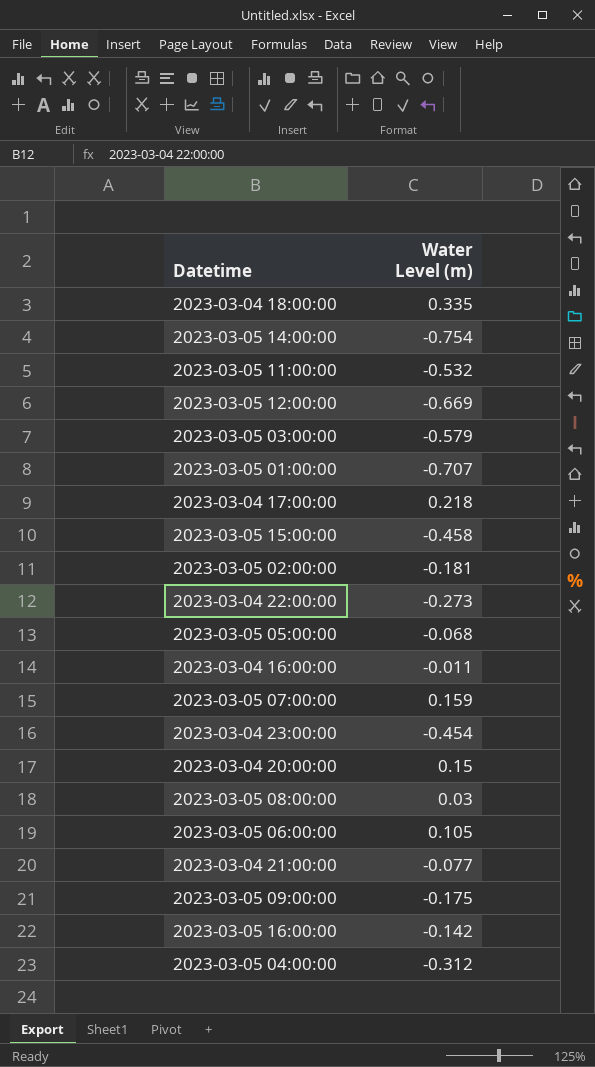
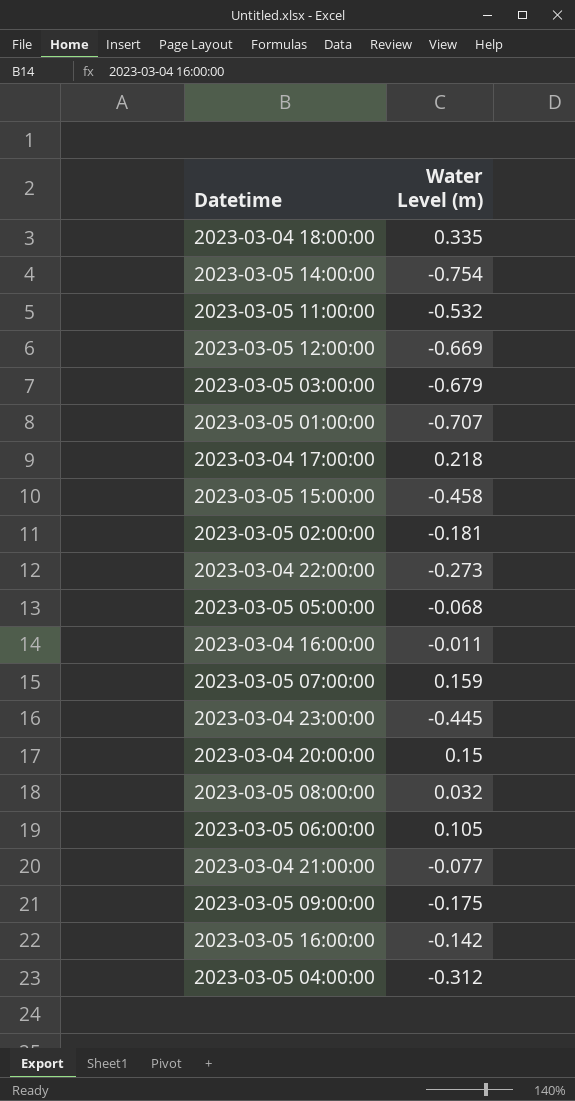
2023-03-05 03:00:00 | Water Level (m): -0.579 -> -0.679
2023-03-04 23:00:00 | Water Level (m): -0.454 -> -0.445
2023-03-05 08:00:00 | Water Level (m): 0.03 -> 0.032

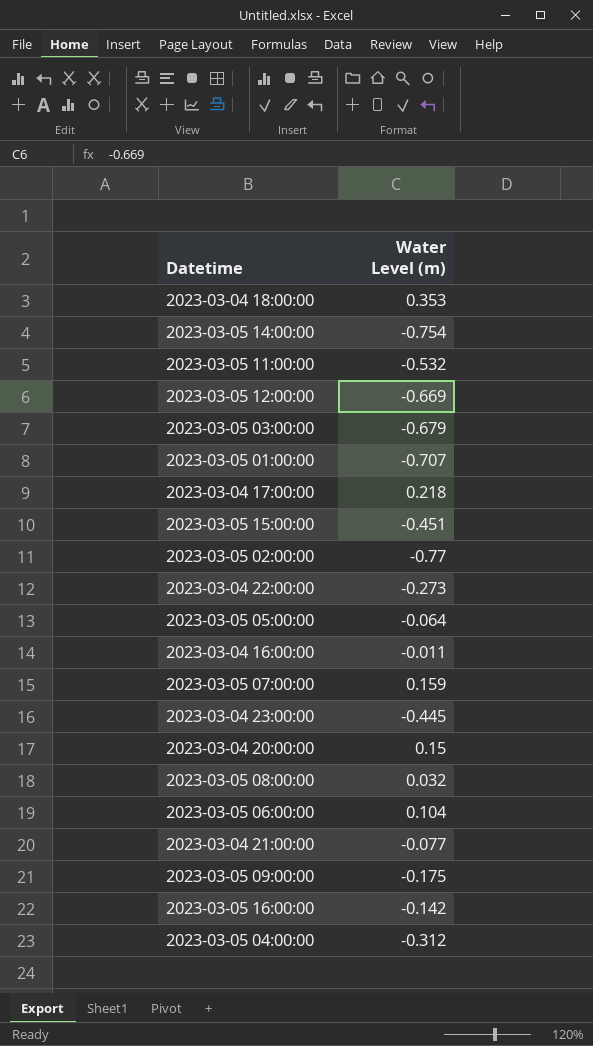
2023-03-04 18:00:00 | Water Level (m): 0.335 -> 0.353
2023-03-05 15:00:00 | Water Level (m): -0.458 -> -0.451
2023-03-05 02:00:00 | Water Level (m): -0.181 -> -0.77
2023-03-05 05:00:00 | Water Level (m): -0.068 -> -0.064
2023-03-05 06:00:00 | Water Level (m): 0.105 -> 0.104

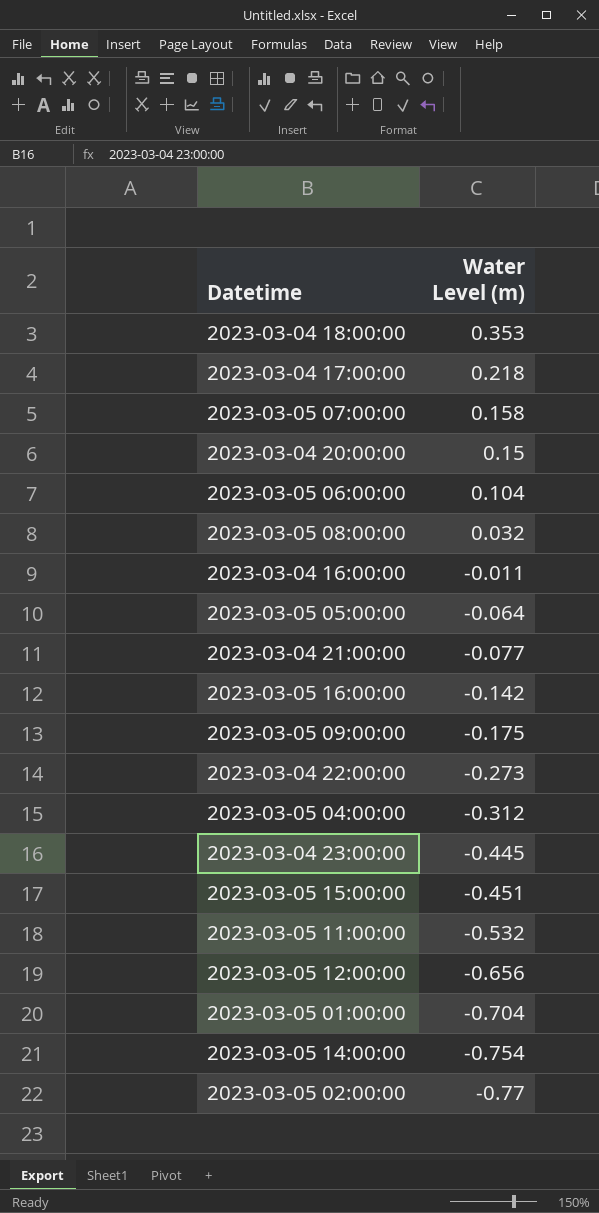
row order: none -> Water Level (m) descending
row 2023-03-05 03:00:00: -0.679 -> none
2023-03-05 07:00:00 | Water Level (m): 0.159 -> 0.158
2023-03-05 12:00:00 | Water Level (m): -0.669 -> -0.656
2023-03-05 01:00:00 | Water Level (m): -0.707 -> -0.704

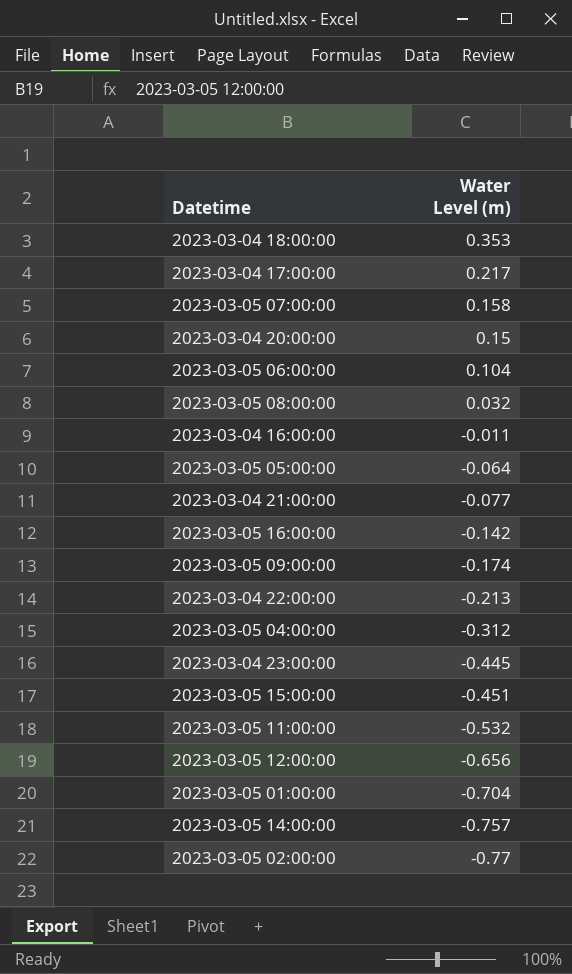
2023-03-04 17:00:00 | Water Level (m): 0.218 -> 0.217
2023-03-05 09:00:00 | Water Level (m): -0.175 -> -0.174
2023-03-04 22:00:00 | Water Level (m): -0.273 -> -0.213
2023-03-05 14:00:00 | Water Level (m): -0.754 -> -0.757

